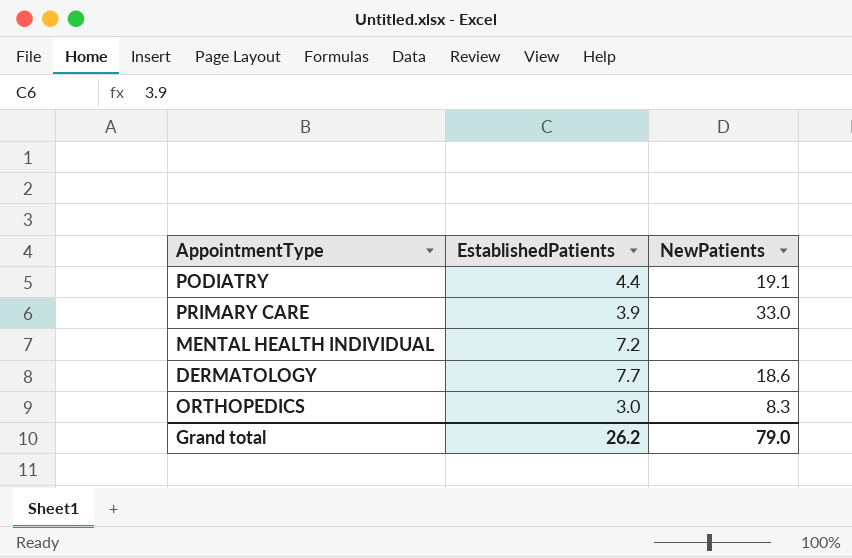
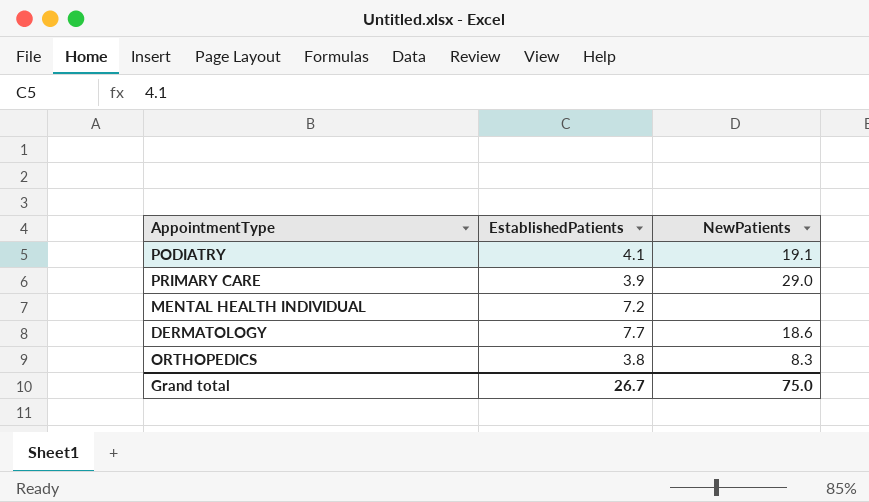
PODIATRY | EstablishedPatients: 4.4 -> 4.1
PRIMARY CARE | NewPatients: 33.0 -> 29.0
ORTHOPEDICS | EstablishedPatients: 3.0 -> 3.8
Grand total | EstablishedPatients: 26.2 -> 26.7
Grand total | NewPatients: 79.0 -> 75.0

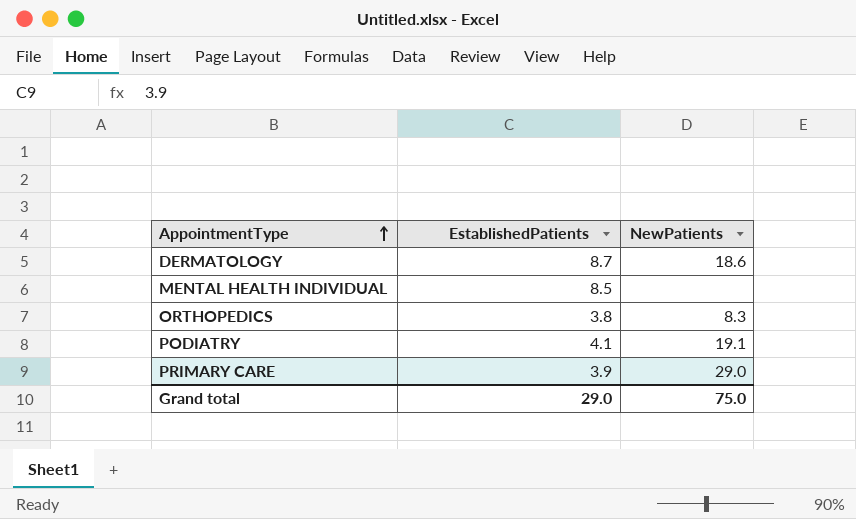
row order: none -> AppointmentType ascending
DERMATOLOGY | EstablishedPatients: 7.7 -> 8.7
MENTAL HEALTH INDIVIDUAL | EstablishedPatients: 7.2 -> 8.5
Grand total | EstablishedPatients: 26.7 -> 29.0

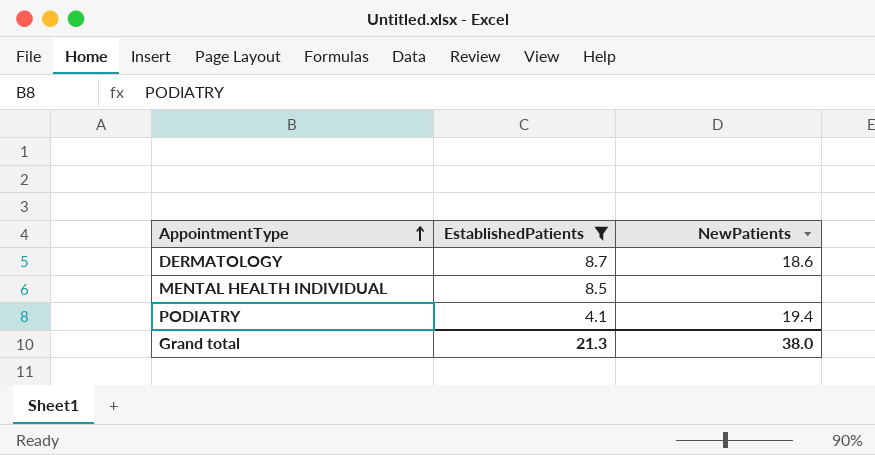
filter: none -> EstablishedPatients >= 4.1
PODIATRY | NewPatients: 19.1 -> 19.4
Grand total | EstablishedPatients: 29.0 -> 21.3
Grand total | NewPatients: 75.0 -> 38.0

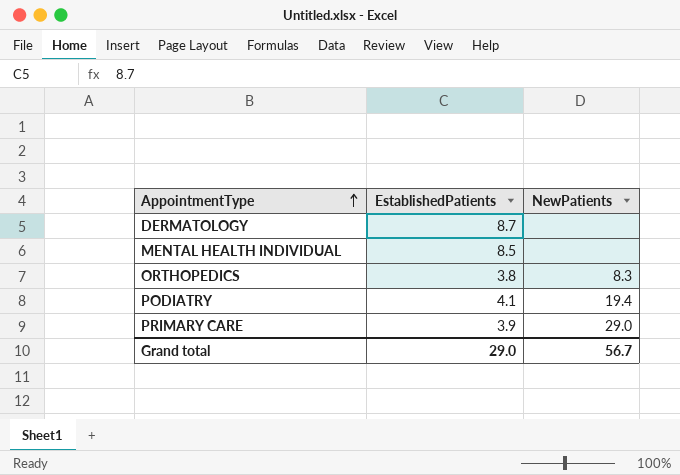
filter: EstablishedPatients >= 4.1 -> none
DERMATOLOGY | NewPatients: 18.6 -> none
Grand total | EstablishedPatients: 21.3 -> 29.0
Grand total | NewPatients: 38.0 -> 56.7

